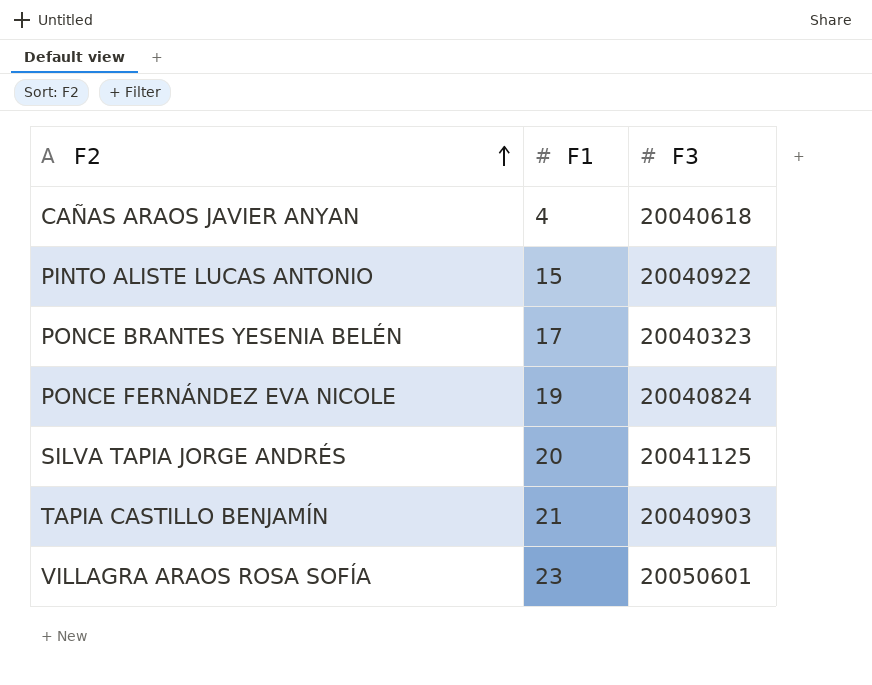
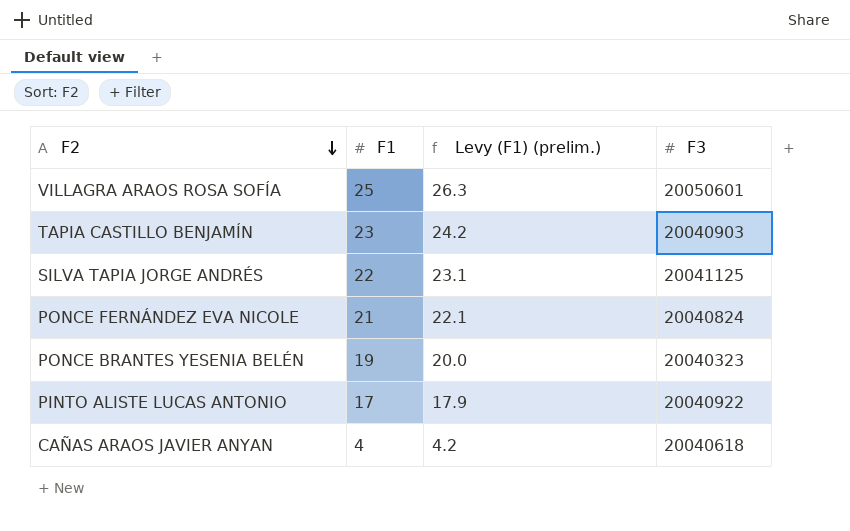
row order: F2 ascending -> F2 descending
column Levy (F1) (prelim.) | formula: none -> [F1] * 1.05
VILLAGRA ARAOS ROSA SOFÍA | F1: 23 -> 25
TAPIA CASTILLO BENJAMÍN | F1: 21 -> 23
SILVA TAPIA JORGE ANDRÉS | F1: 20 -> 22
PONCE FERNÁNDEZ EVA NICOLE | F1: 19 -> 21
PONCE BRANTES YESENIA BELÉN | F1: 17 -> 19
PINTO ALISTE LUCAS ANTONIO | F1: 15 -> 17

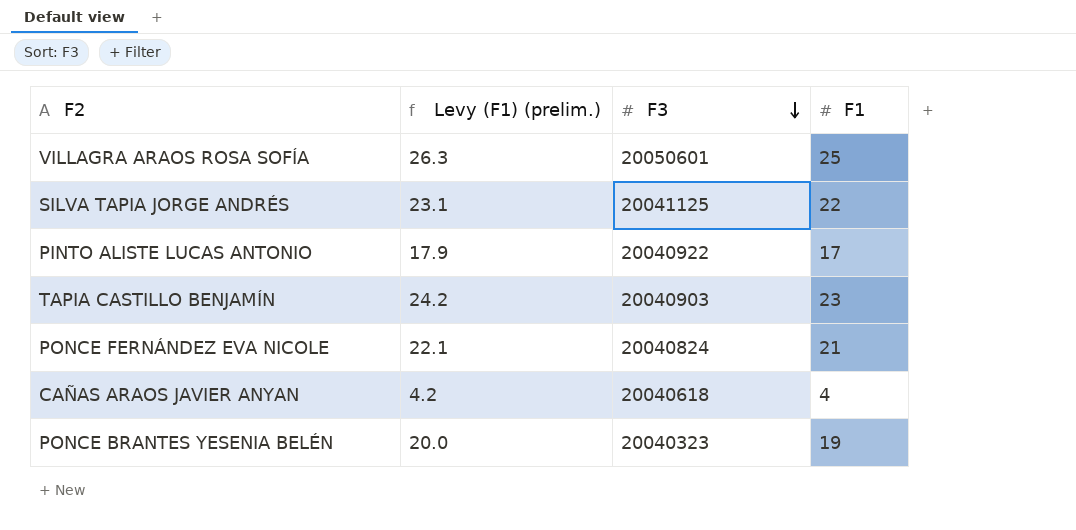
row order: F2 descending -> F3 descending
column F1 | position: 2 -> 4

